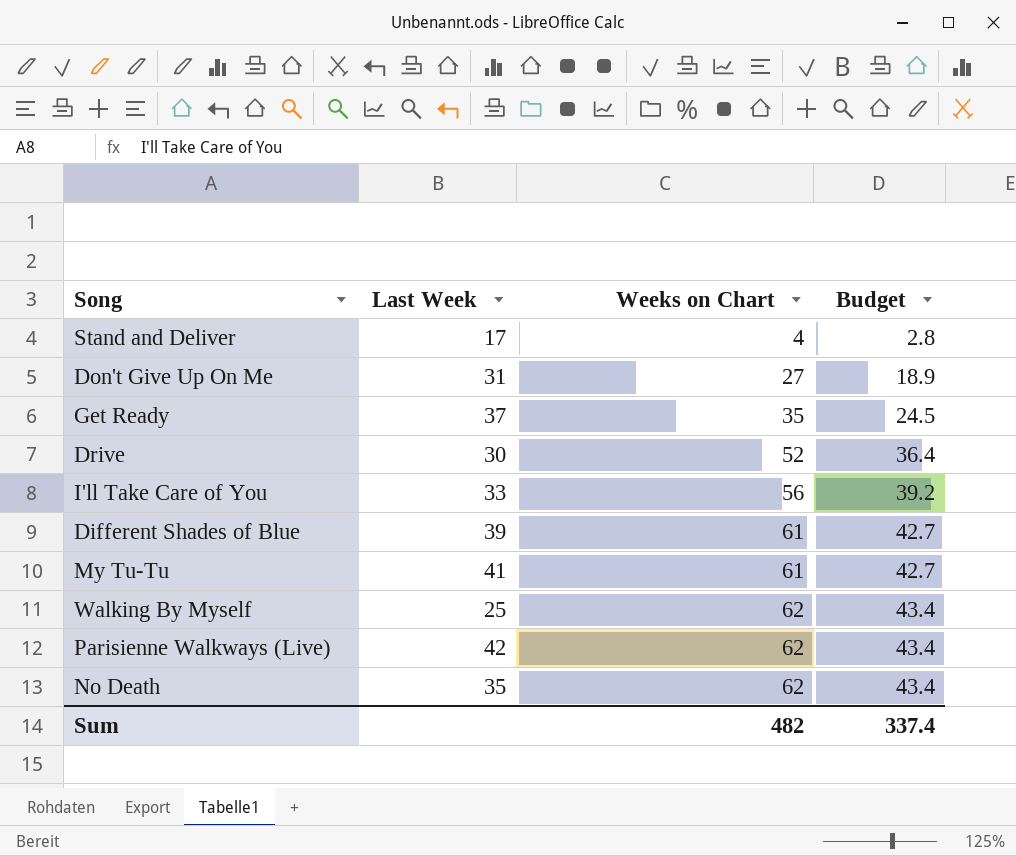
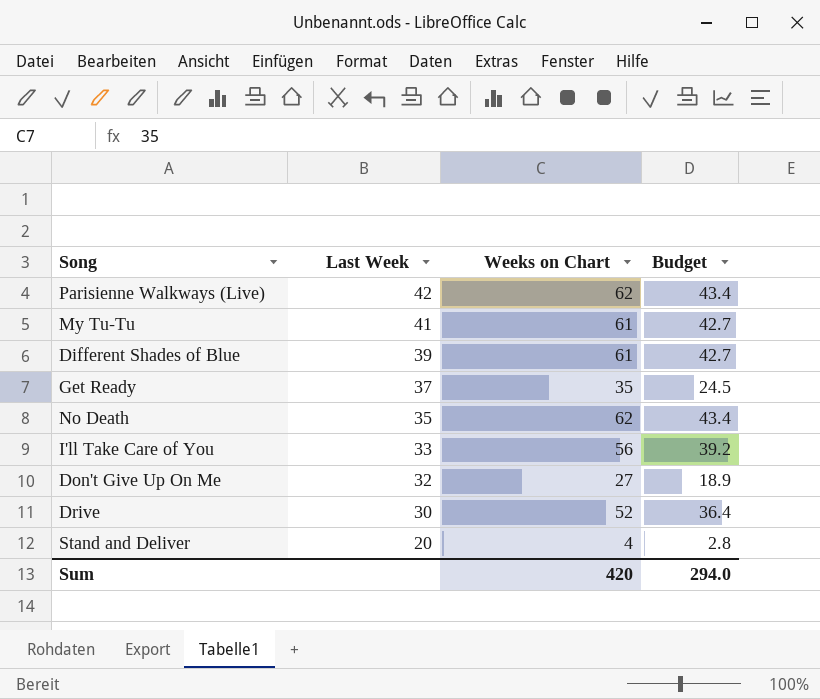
row order: Weeks on Chart ascending -> Last Week descending
row Walking By Myself: 25 | 62 | 43.4 -> none
Don't Give Up On Me | Last Week: 31 -> 32
Stand and Deliver | Last Week: 17 -> 20
Sum | Weeks on Chart: 482 -> 420
Sum | Budget: 337.4 -> 294.0

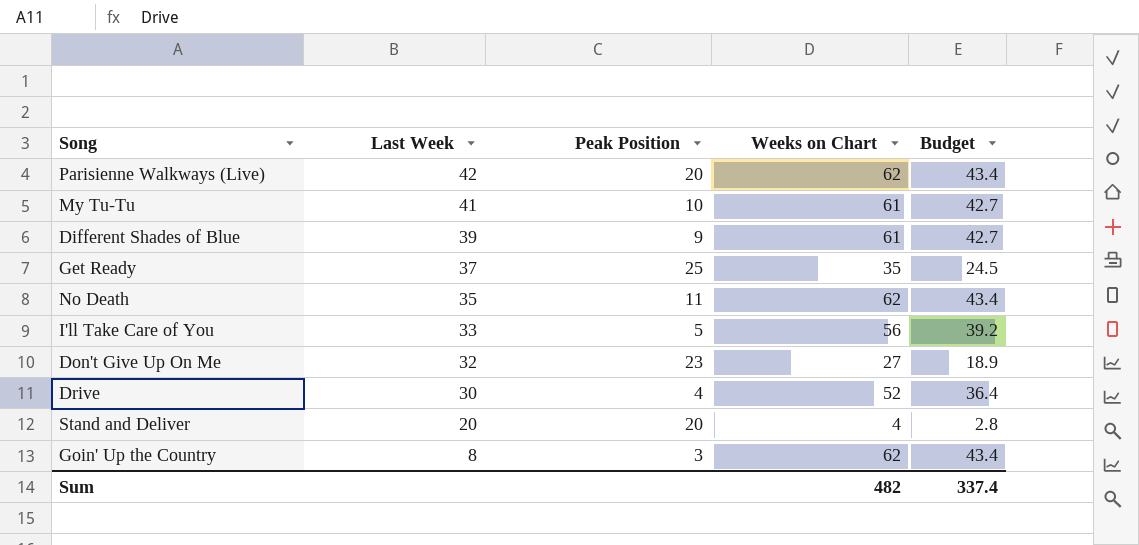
column Peak Position | position: none -> 3
row Goin' Up the Country: none -> 8 | 3 | 62 | 43.4
Sum | Weeks on Chart: 420 -> 482
Sum | Budget: 294.0 -> 337.4

